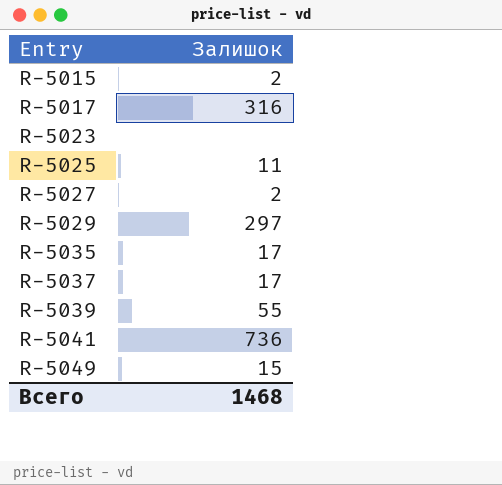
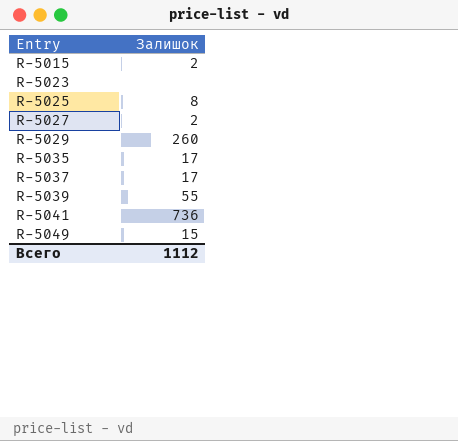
row R-5017: 316 -> none
R-5025 | Залишок: 11 -> 8
R-5029 | Залишок: 297 -> 260
Всего | Залишок: 1468 -> 1112

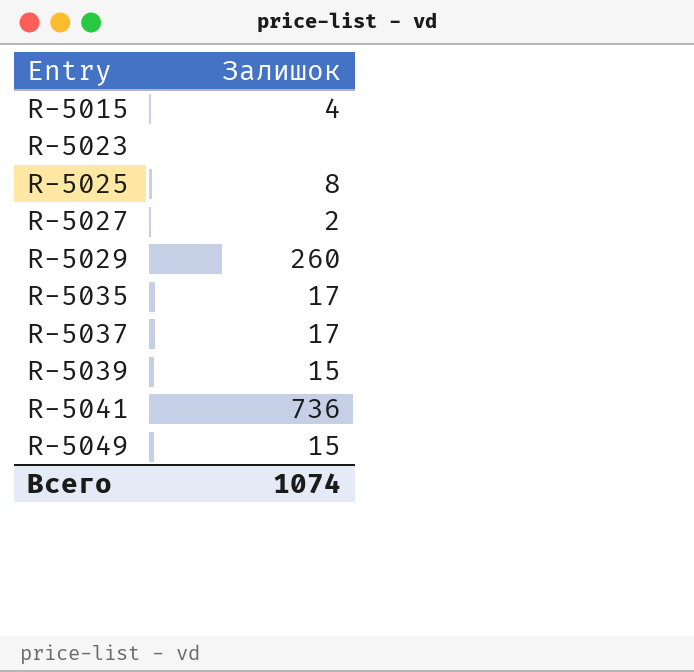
R-5015 | Залишок: 2 -> 4
R-5039 | Залишок: 55 -> 15
Всего | Залишок: 1112 -> 1074

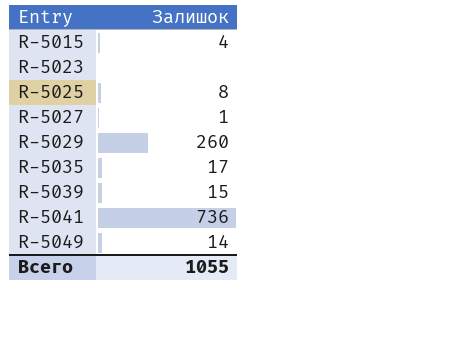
row R-5037: 17 -> none
R-5027 | Залишок: 2 -> 1
R-5049 | Залишок: 15 -> 14
Всего | Залишок: 1074 -> 1055

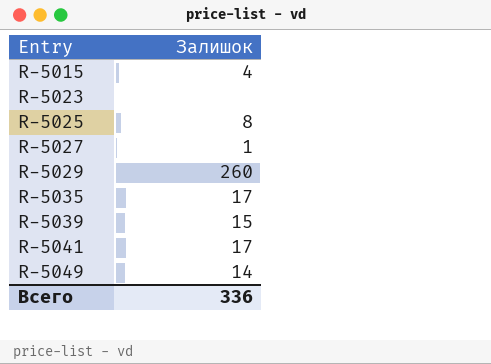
R-5041 | Залишок: 736 -> 17
Всего | Залишок: 1055 -> 336

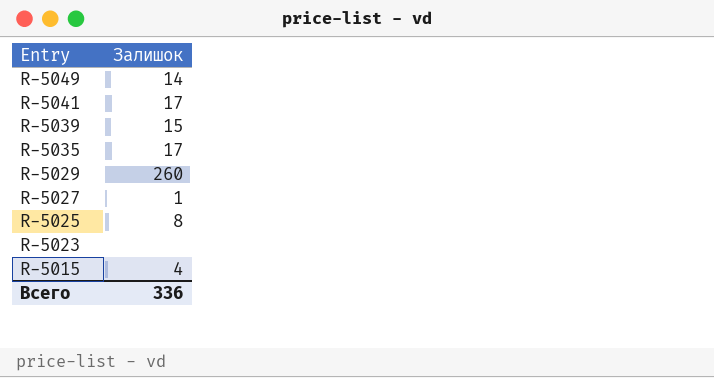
row order: Entry ascending -> Entry descending

